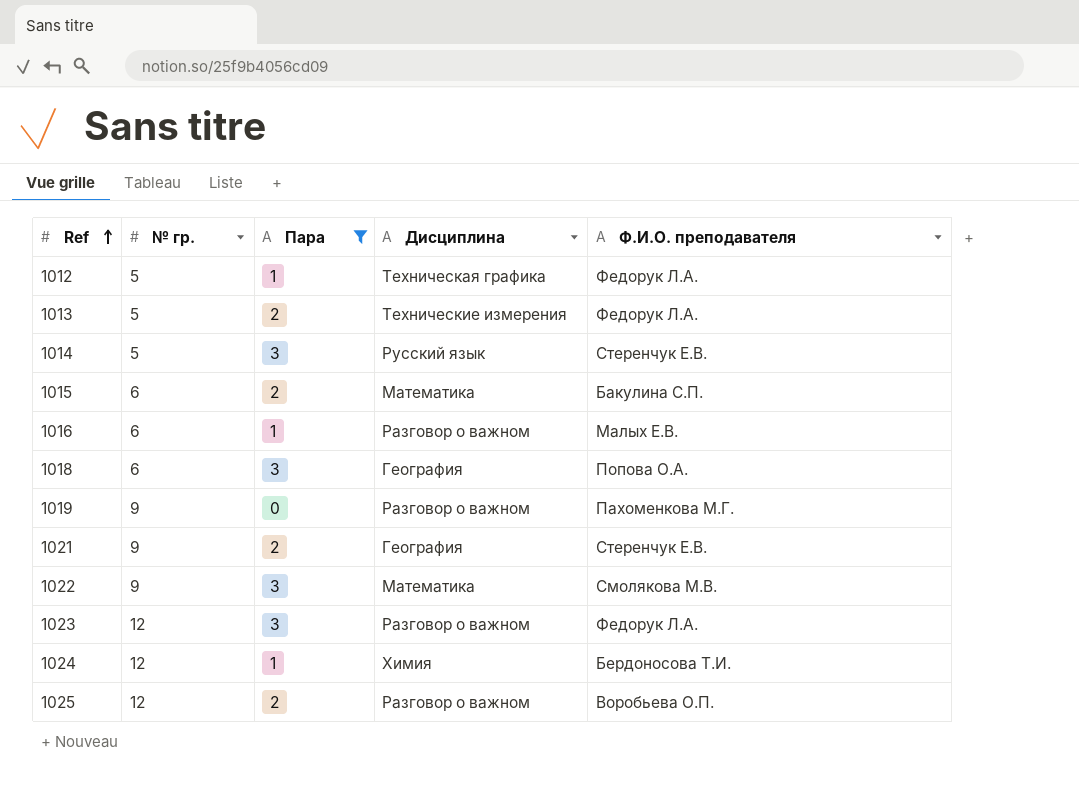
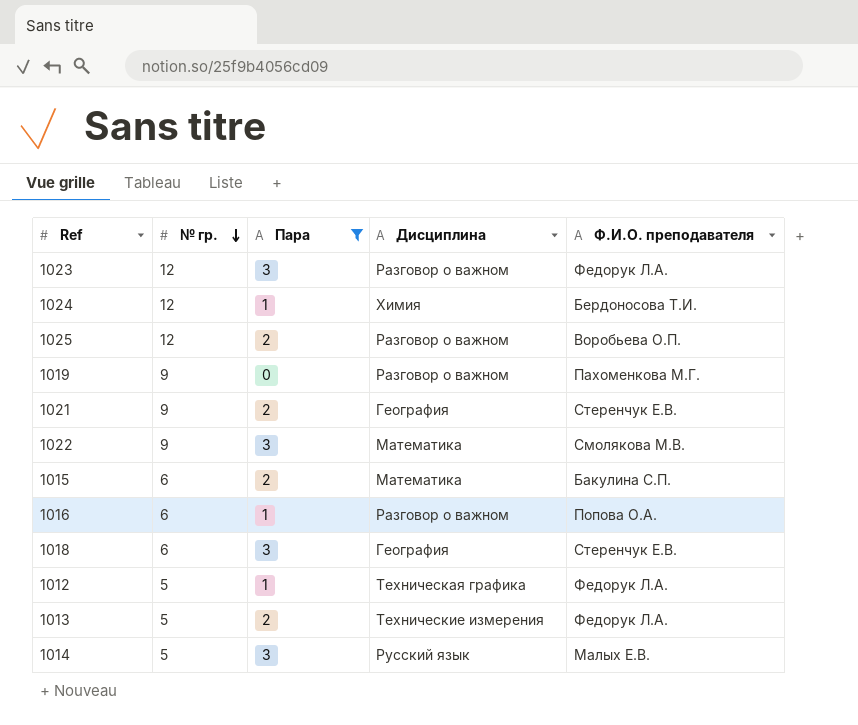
row order: Ref ascending -> № гр. descending
1016 | Ф.И.О. преподавателя: Малых Е.В. -> Попова О.А.
1018 | Ф.И.О. преподавателя: Попова О.А. -> Стеренчук Е.В.
1014 | Ф.И.О. преподавателя: Стеренчук Е.В. -> Малых Е.В.

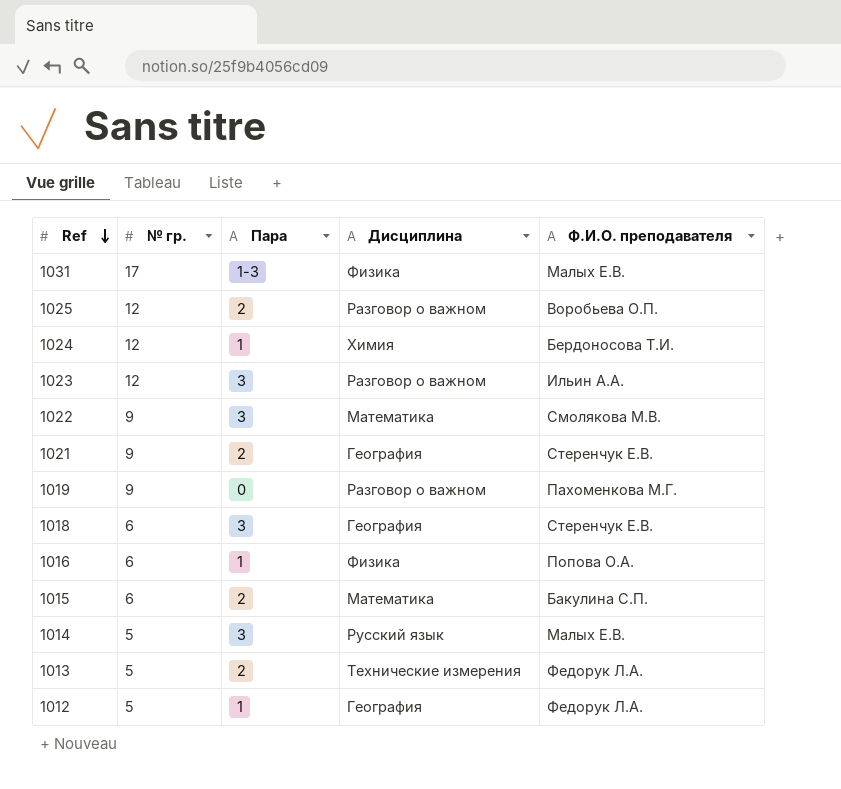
filter: Пара != 1-3 -> none
row order: № гр. descending -> Ref descending
1023 | Ф.И.О. преподавателя: Федорук Л.А. -> Ильин А.А.
1016 | Дисциплина: Разговор о важном -> Физика
1012 | Дисциплина: Техническая графика -> География

